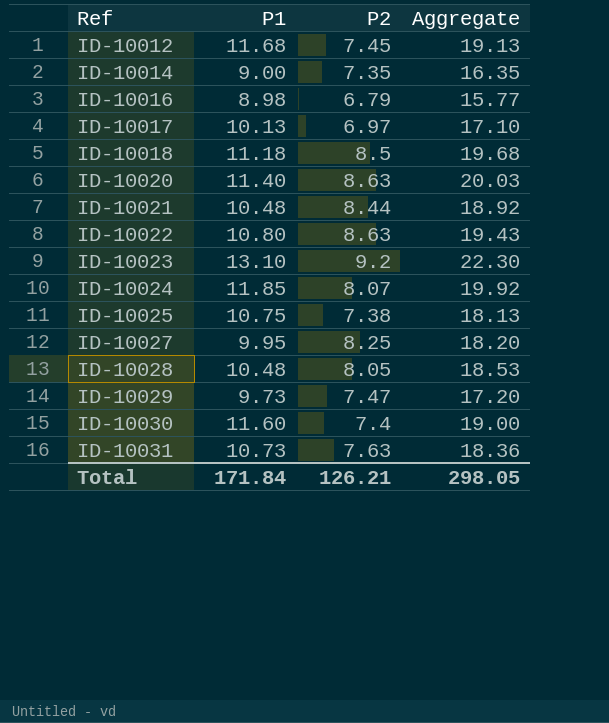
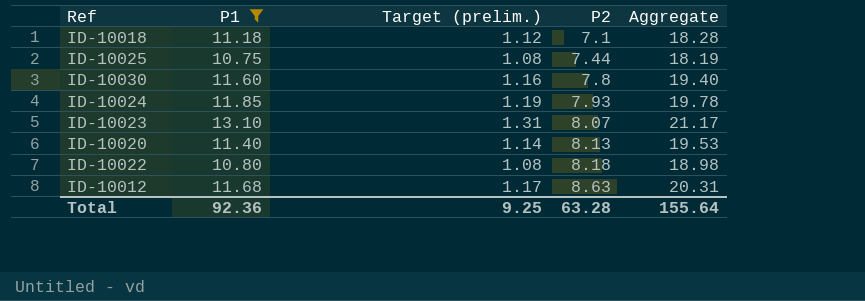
filter: none -> P1 >= 10.75
row order: Ref ascending -> P2 ascending
column Target (prelim.) | formula: none -> [P1] * 0.1
ID-10018 | P2: 8.5 -> 7.1
ID-10018 | Aggregate: 19.68 -> 18.28
ID-10025 | P2: 7.38 -> 7.44
ID-10025 | Aggregate: 18.13 -> 18.19
ID-10030 | P2: 7.4 -> 7.8
ID-10030 | Aggregate: 19.00 -> 19.40
ID-10024 | P2: 8.07 -> 7.93
ID-10024 | Aggregate: 19.92 -> 19.78
ID-10023 | P2: 9.2 -> 8.07
ID-10023 | Aggregate: 22.30 -> 21.17
ID-10020 | P2: 8.63 -> 8.13
ID-10020 | Aggregate: 20.03 -> 19.53
ID-10022 | P2: 8.63 -> 8.18
ID-10022 | Aggregate: 19.43 -> 18.98
ID-10012 | P2: 7.45 -> 8.63
ID-10012 | Aggregate: 19.13 -> 20.31
Total | P1: 171.84 -> 92.36
Total | P2: 126.21 -> 63.28
Total | Aggregate: 298.05 -> 155.64

